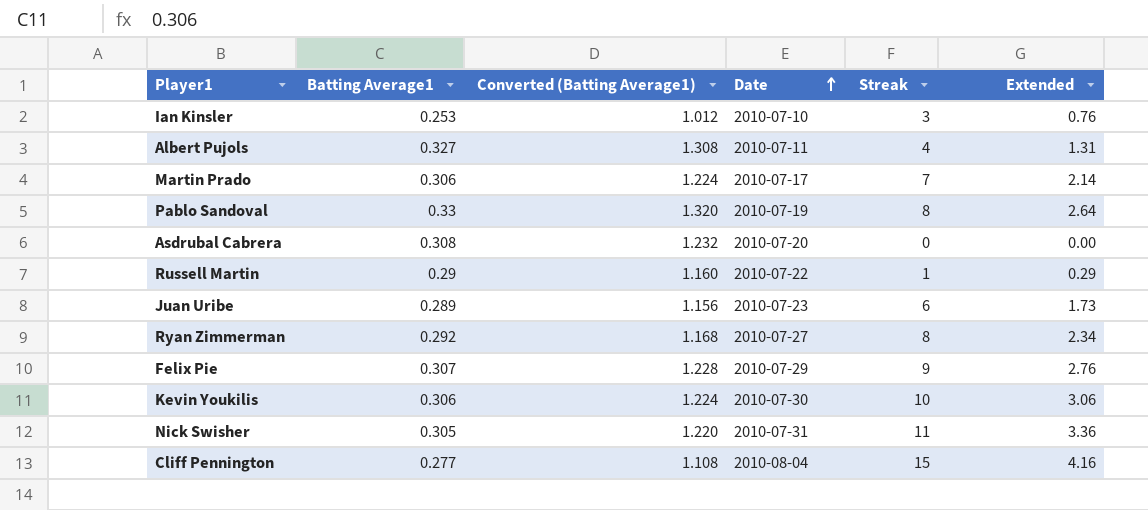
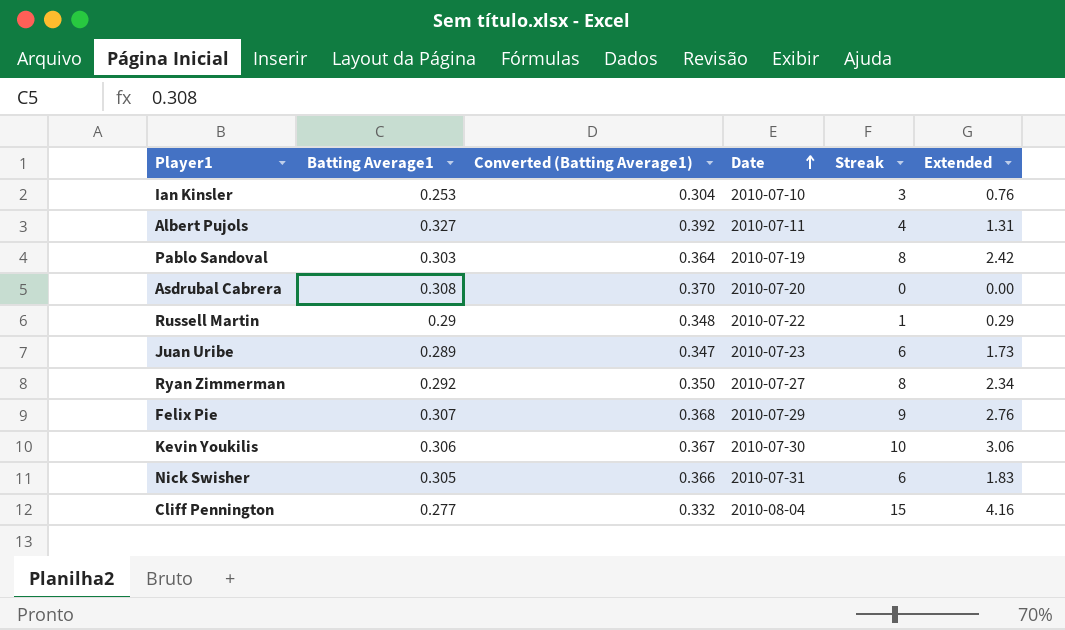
column Converted (Batting Average1) | formula: [Batting Average1] * 4 -> [Batting Average1] * 1.2
row Martin Prado: 0.306 | 1.224 | 2010-07-17 | 7 | 2.14 -> none
Pablo Sandoval | Batting Average1: 0.33 -> 0.303
Pablo Sandoval | Extended: 2.64 -> 2.42
Nick Swisher | Streak: 11 -> 6
Nick Swisher | Extended: 3.36 -> 1.83

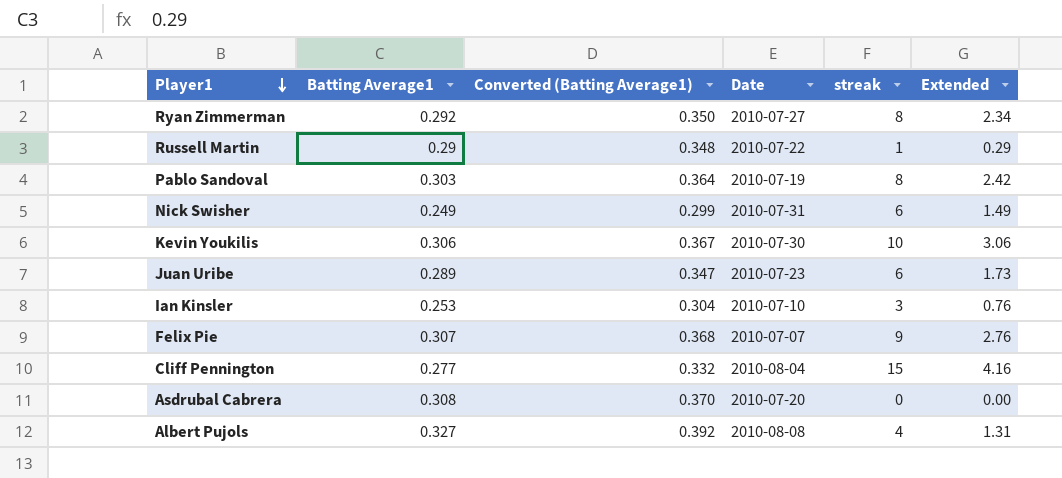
row order: Date ascending -> Player1 descending
column name: Streak -> streak
Nick Swisher | Batting Average1: 0.305 -> 0.249
Nick Swisher | Converted (Batting Average1): 0.366 -> 0.299
Nick Swisher | Extended: 1.83 -> 1.49
Felix Pie | Date: 2010-07-29 -> 2010-07-07
Albert Pujols | Date: 2010-07-11 -> 2010-08-08

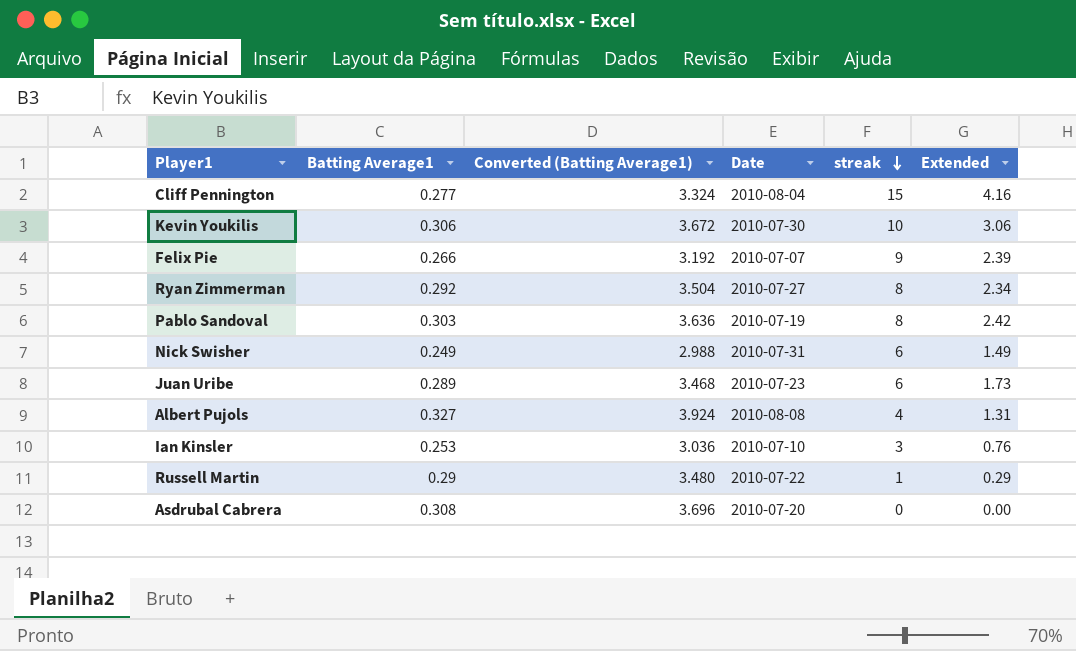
row order: Player1 descending -> streak descending
column Converted (Batting Average1) | formula: [Batting Average1] * 1.2 -> [Batting Average1] * 12
Felix Pie | Batting Average1: 0.307 -> 0.266
Felix Pie | Extended: 2.76 -> 2.39

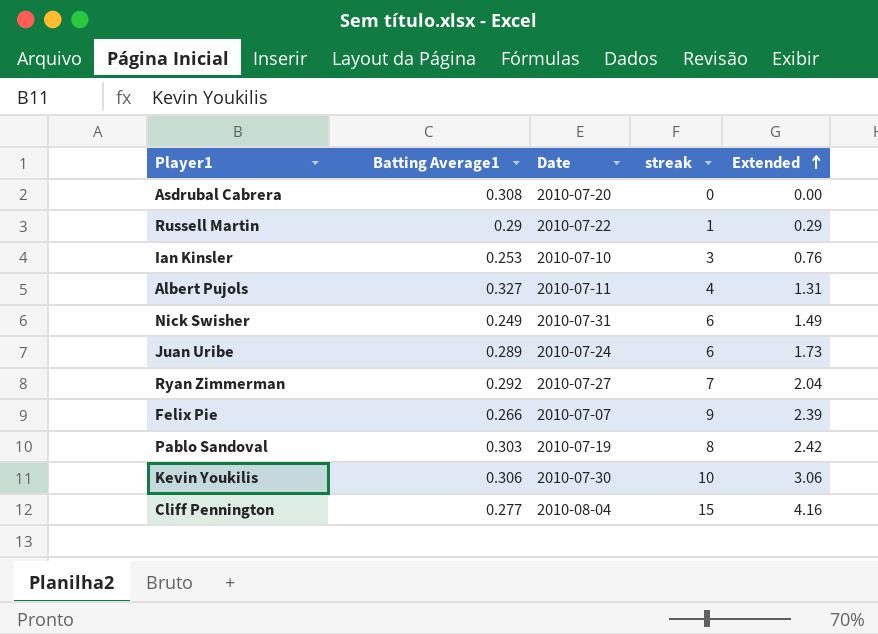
row order: streak descending -> Extended ascending
column Converted (Batting Average1) | formula: [Batting Average1] * 12 -> none
Albert Pujols | Date: 2010-08-08 -> 2010-07-11
Juan Uribe | Date: 2010-07-23 -> 2010-07-24
Ryan Zimmerman | streak: 8 -> 7
Ryan Zimmerman | Extended: 2.34 -> 2.04

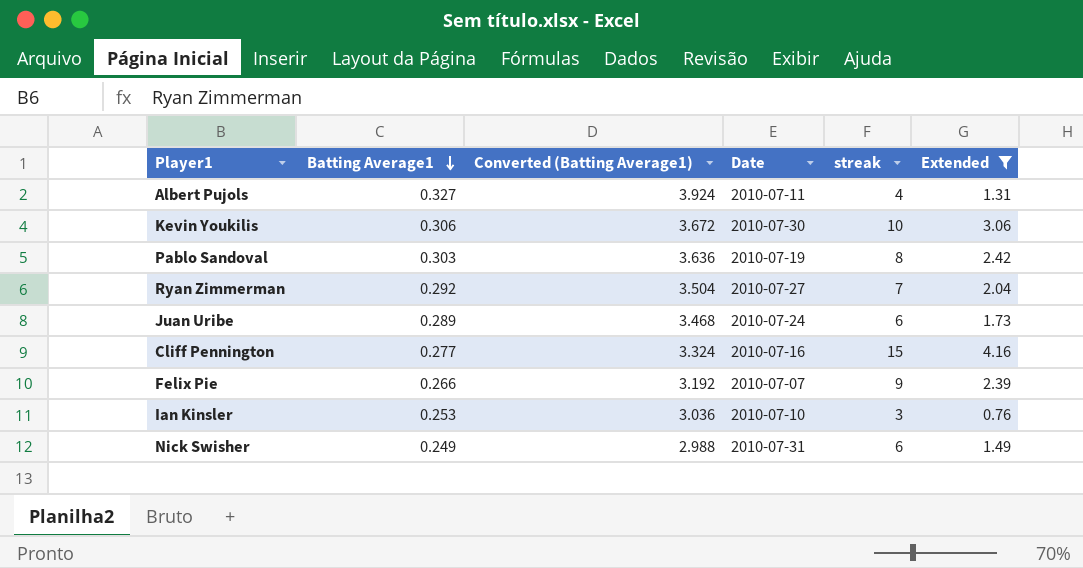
filter: none -> Extended >= 0.76
row order: Extended ascending -> Batting Average1 descending
column Converted (Batting Average1) | formula: none -> [Batting Average1] * 12
Cliff Pennington | Date: 2010-08-04 -> 2010-07-16

